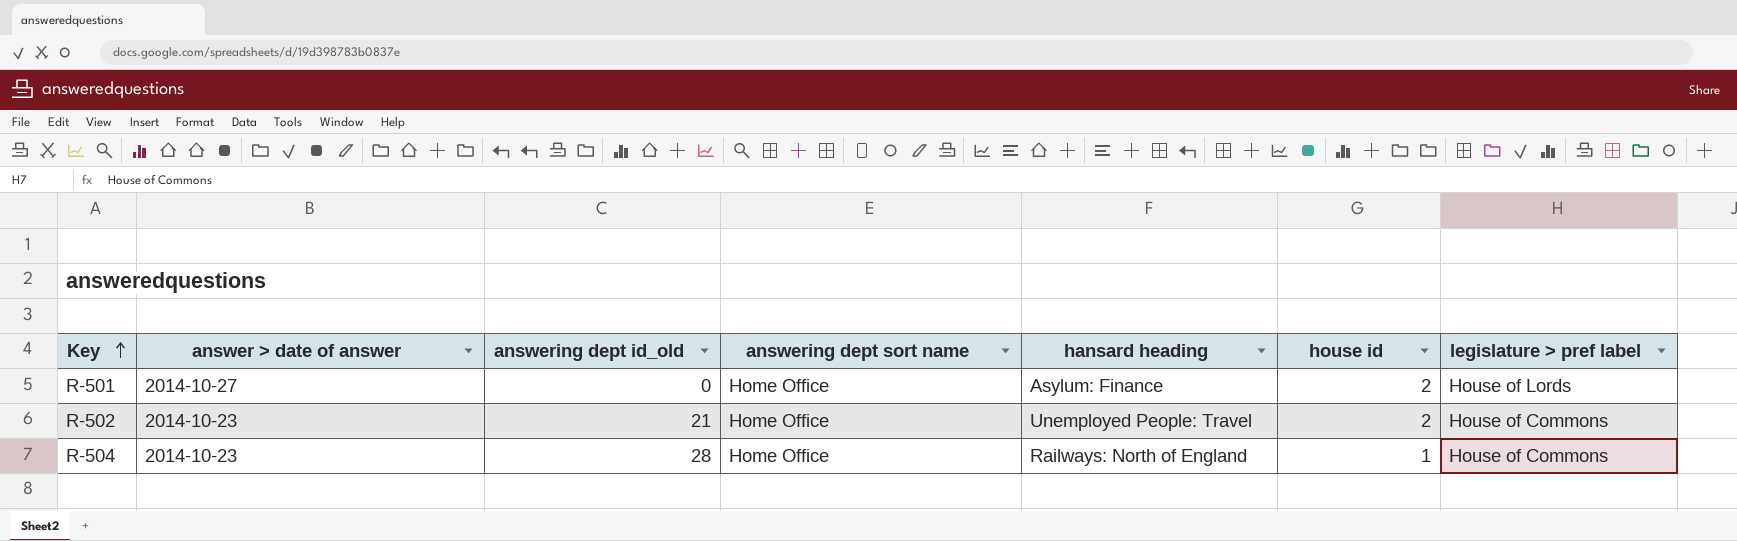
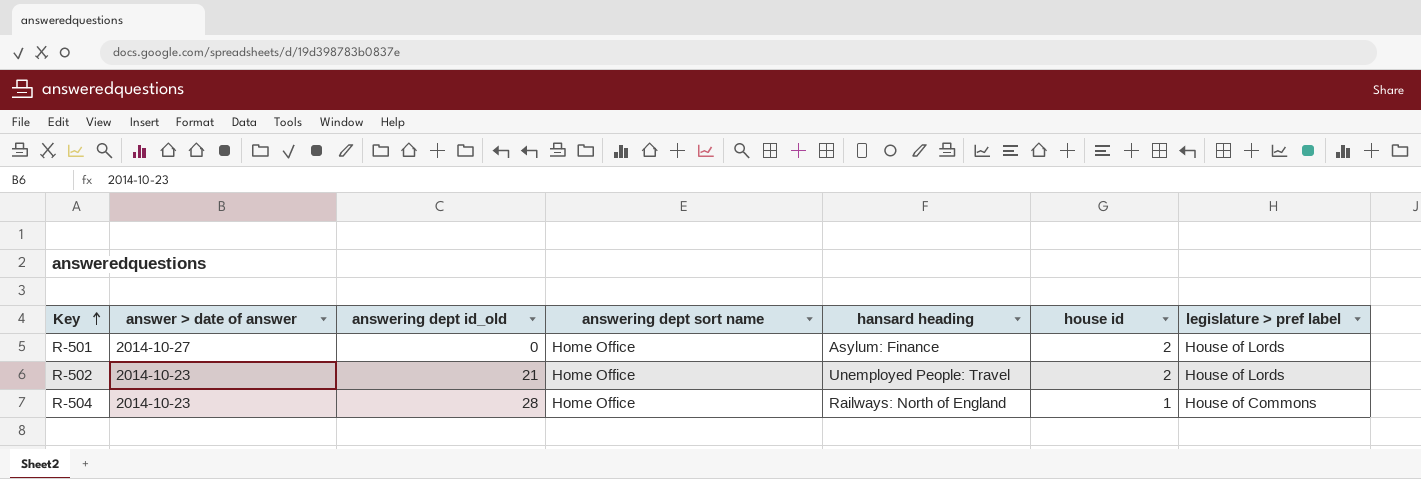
R-502 | legislature > pref label: House of Commons -> House of Lords

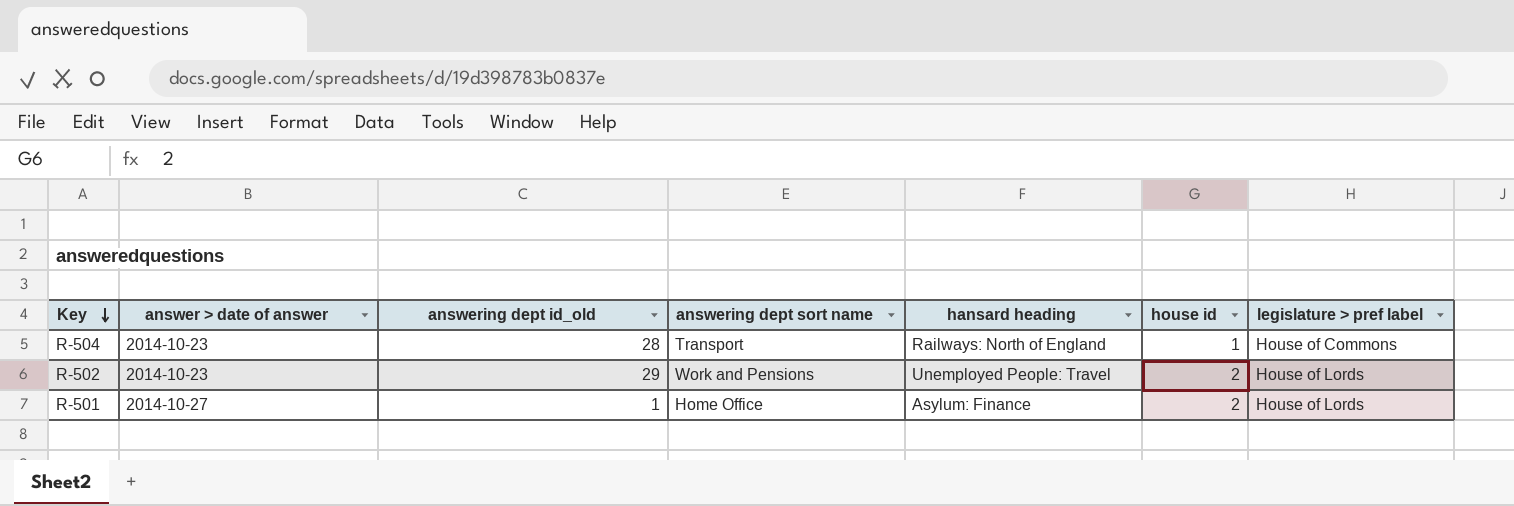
row order: Key ascending -> Key descending
R-504 | answering dept sort name: Home Office -> Transport
R-502 | answering dept id_old: 21 -> 29
R-502 | answering dept sort name: Home Office -> Work and Pensions
R-501 | answering dept id_old: 0 -> 1

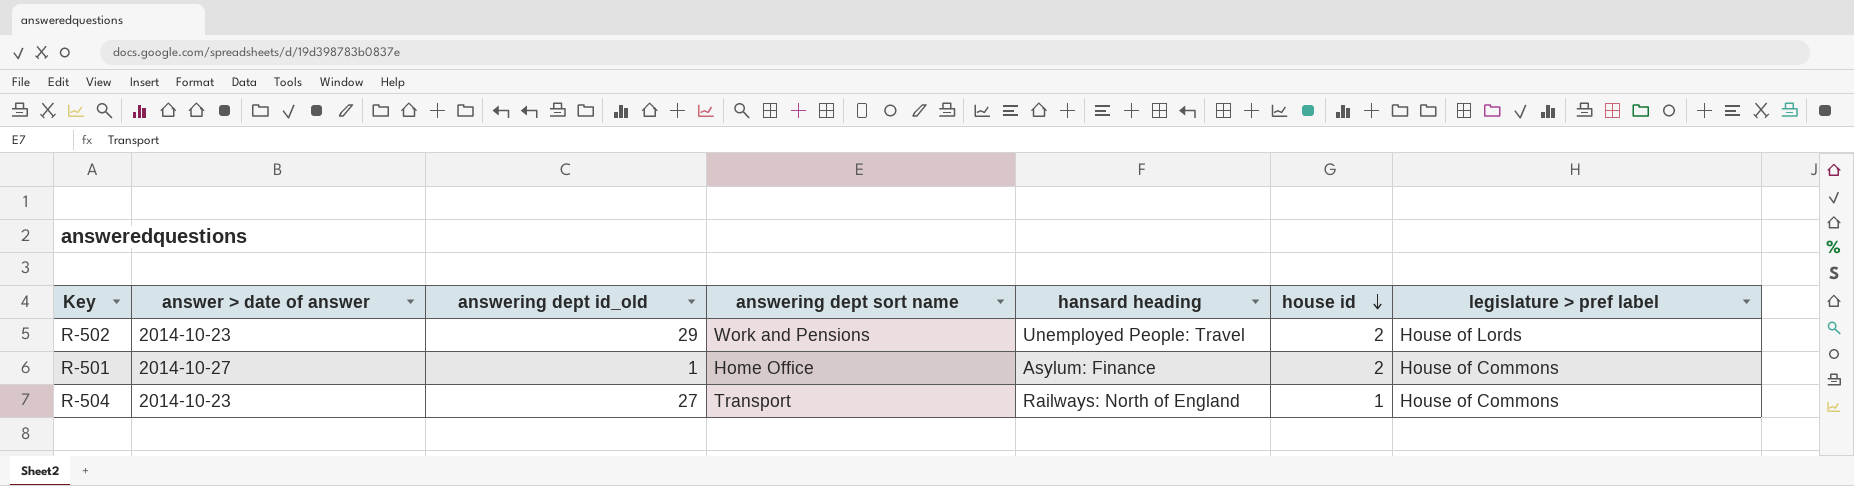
row order: Key descending -> house id descending
R-501 | legislature > pref label: House of Lords -> House of Commons
R-504 | answering dept id_old: 28 -> 27

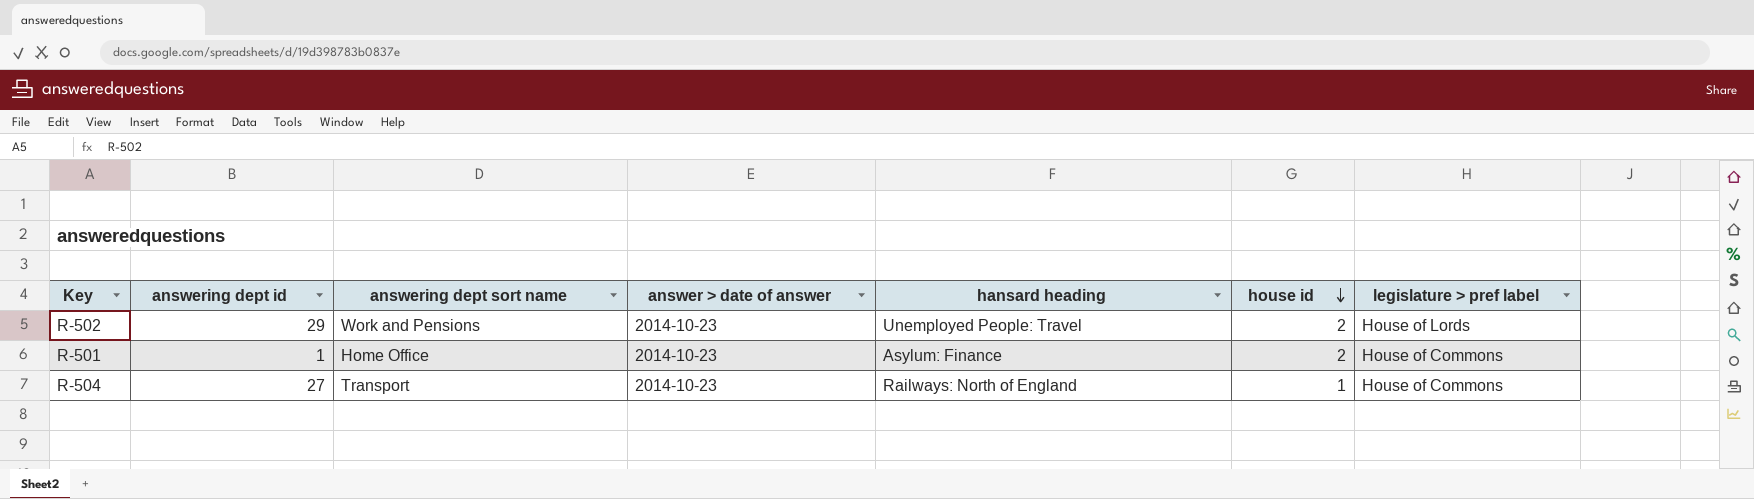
column name: answering dept id_old -> answering dept id
column answer > date of answer | position: 2 -> 4
R-501 | answer > date of answer: 2014-10-27 -> 2014-10-23

